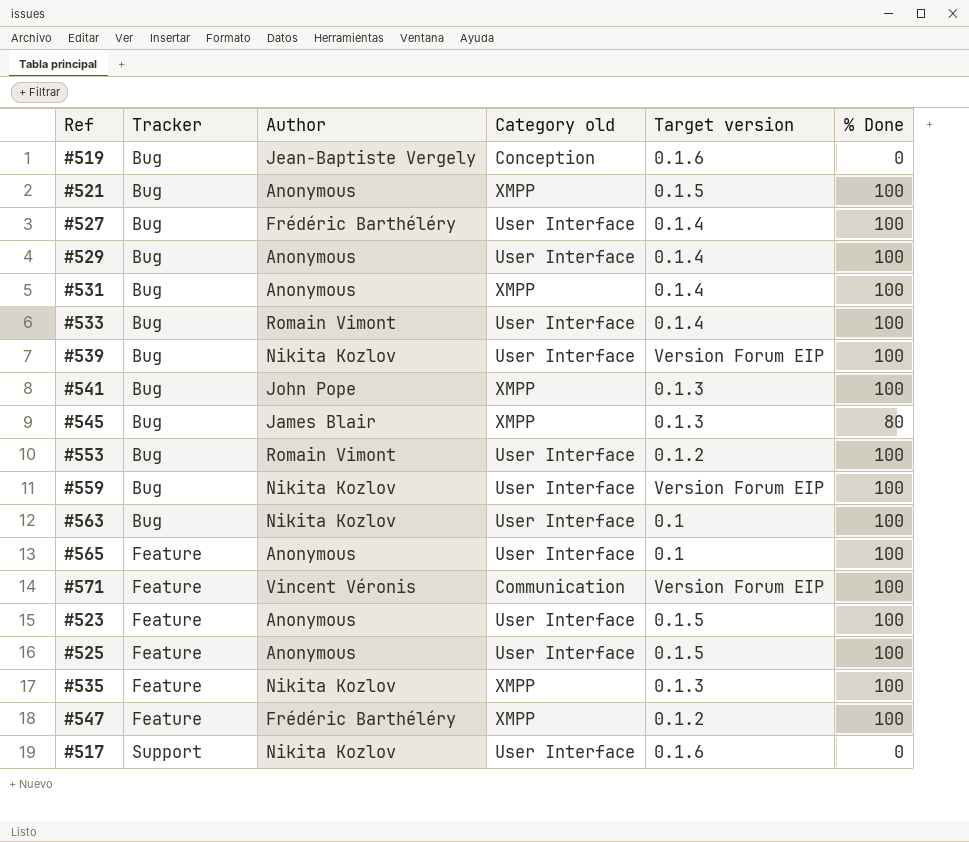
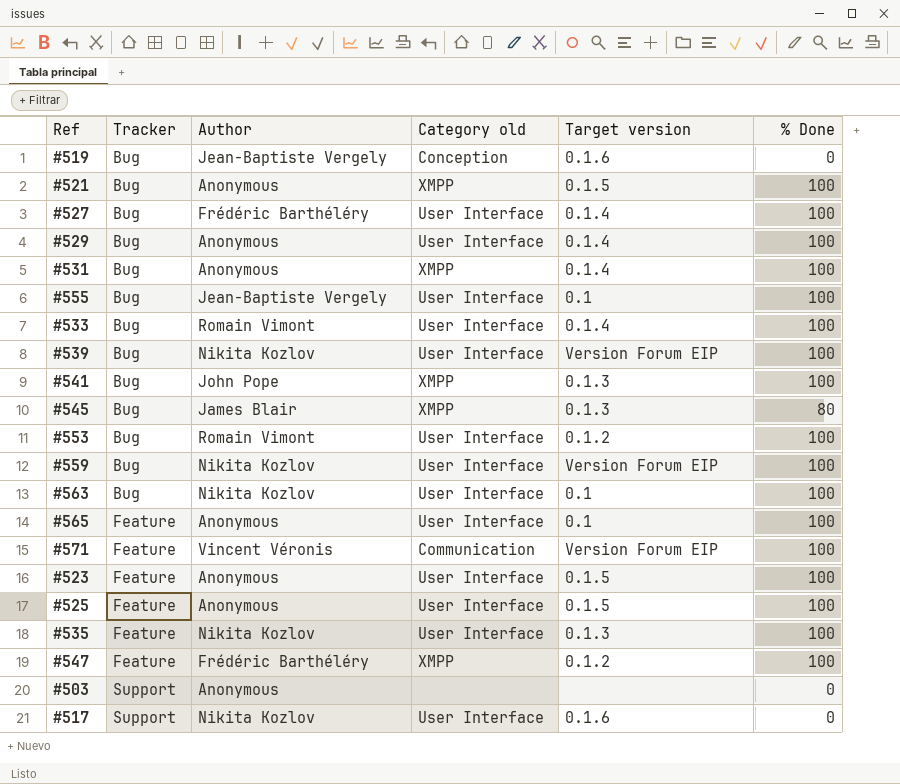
row #555: none -> Bug | Jean-Baptiste Vergely | User Interface | 0.1 | 100
#535 | Category old: XMPP -> User Interface
row #503: none -> Support | Anonymous | none | none | 0

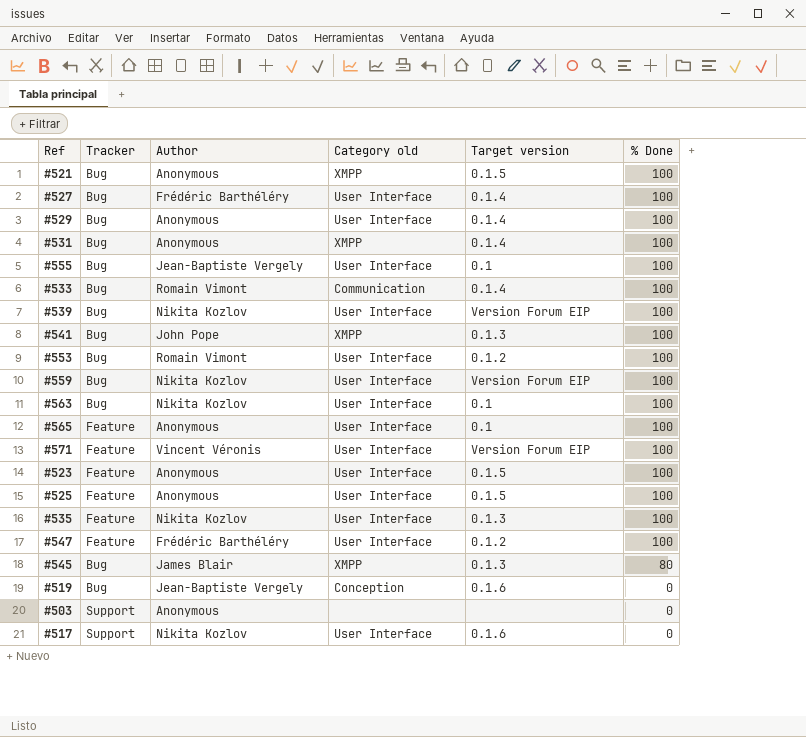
row order: Tracker ascending -> % Done descending
#533 | Category old: User Interface -> Communication
#571 | Category old: Communication -> User Interface
#547 | Category old: XMPP -> User Interface

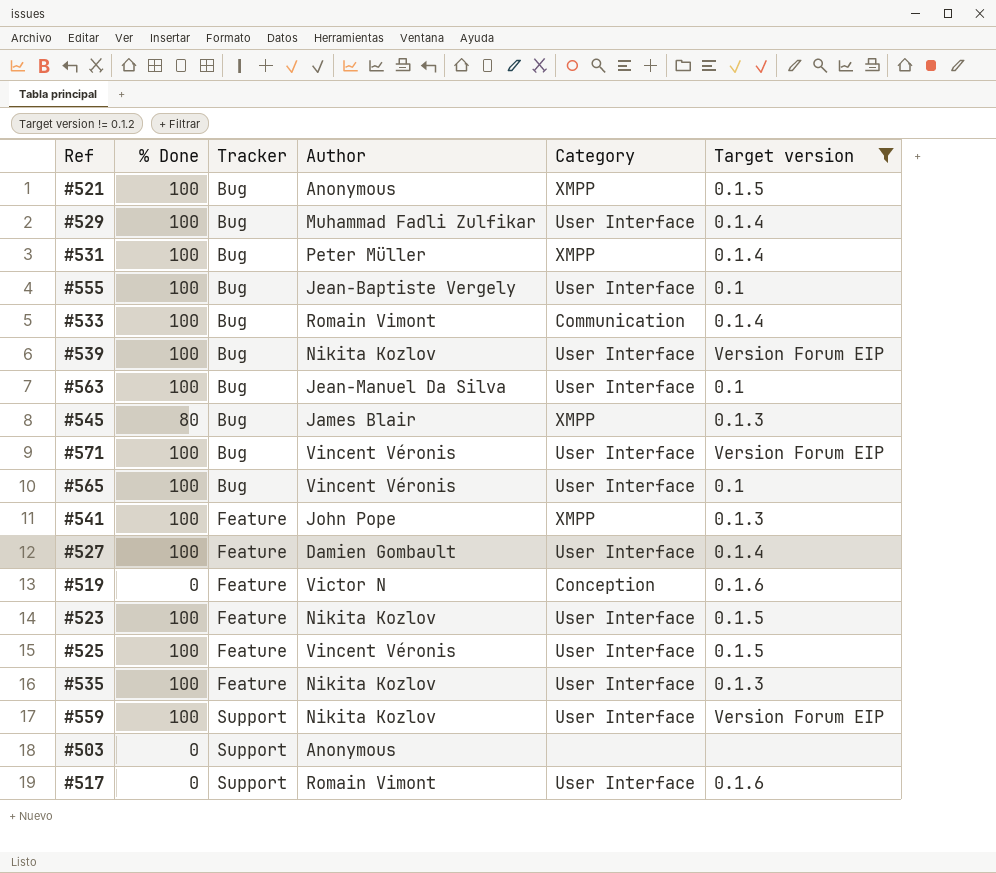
filter: none -> Target version != 0.1.2
row order: % Done descending -> Tracker ascending
column % Done | position: 6 -> 2
column name: Category old -> Category
#529 | Author: Anonymous -> Muhammad Fadli Zulfikar
#531 | Author: Anonymous -> Peter Müller
#563 | Author: Nikita Kozlov -> Jean-Manuel Da Silva
#571 | Tracker: Feature -> Bug
#565 | Tracker: Feature -> Bug
#565 | Author: Anonymous -> Vincent Véronis
#541 | Tracker: Bug -> Feature
#527 | Tracker: Bug -> Feature
#527 | Author: Frédéric Barthéléry -> Damien Gombault
#519 | Tracker: Bug -> Feature
#519 | Author: Jean-Baptiste Vergely -> Victor N
#523 | Author: Anonymous -> Nikita Kozlov
#525 | Author: Anonymous -> Vincent Véronis
#559 | Tracker: Bug -> Support
#517 | Author: Nikita Kozlov -> Romain Vimont

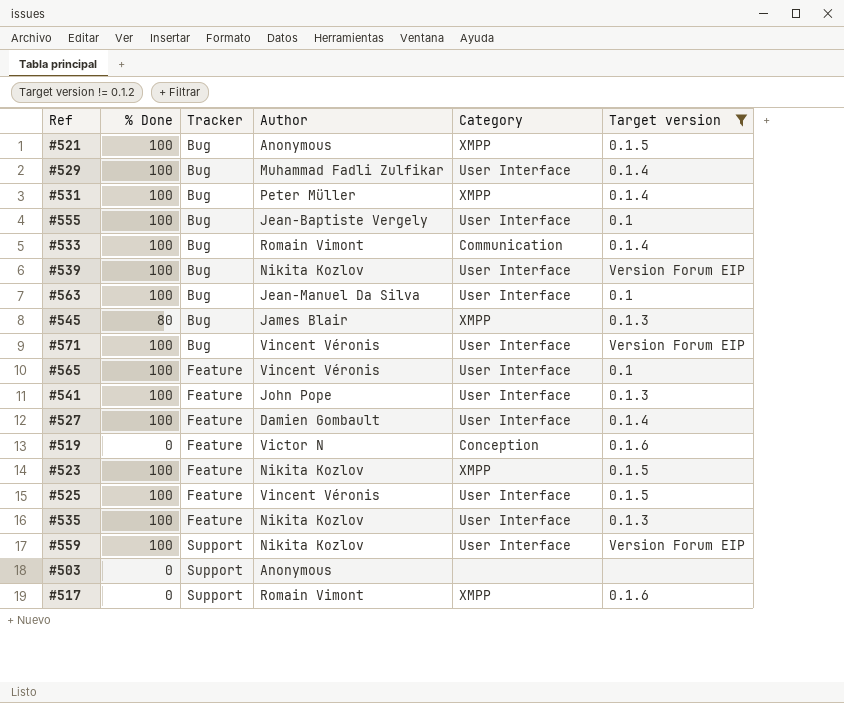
#565 | Tracker: Bug -> Feature
#541 | Category: XMPP -> User Interface
#523 | Category: User Interface -> XMPP
#517 | Category: User Interface -> XMPP

